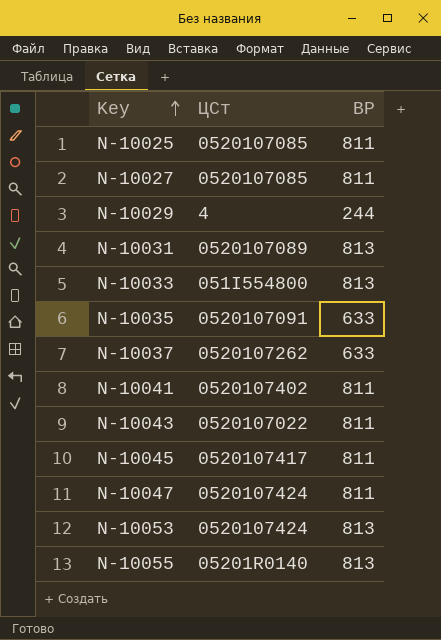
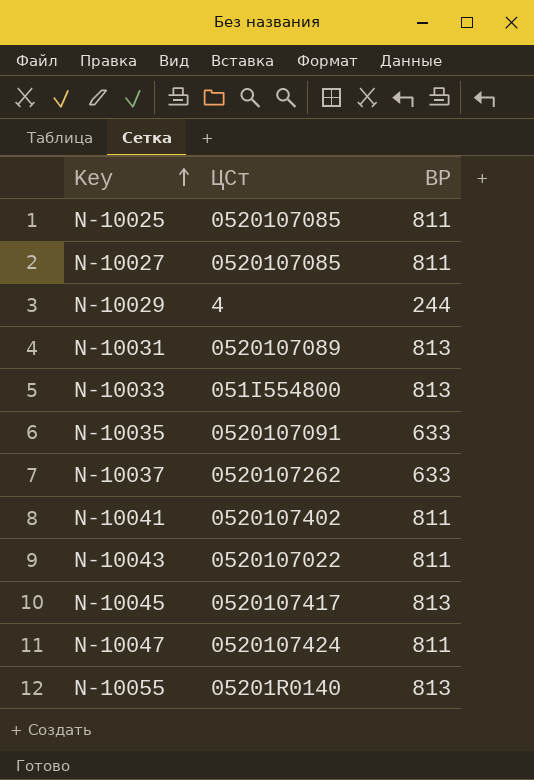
row N-10053: 0520107424 | 813 -> none
N-10045 | ВР: 811 -> 813

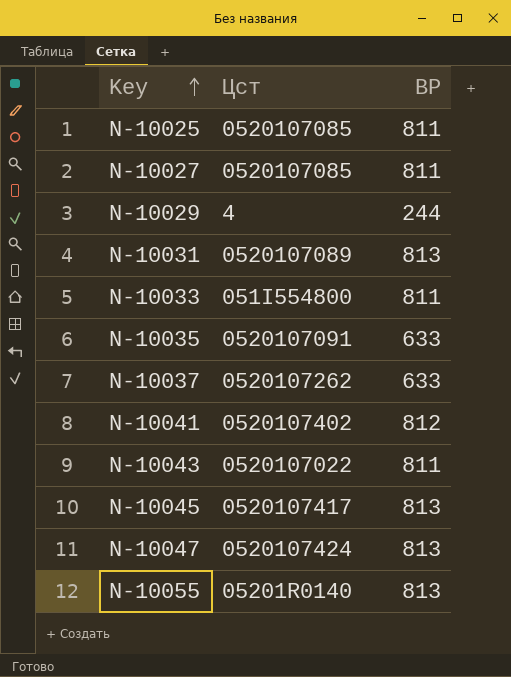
column name: ЦСт -> Цст
N-10033 | ВР: 813 -> 811
N-10041 | ВР: 811 -> 812
N-10047 | ВР: 811 -> 813

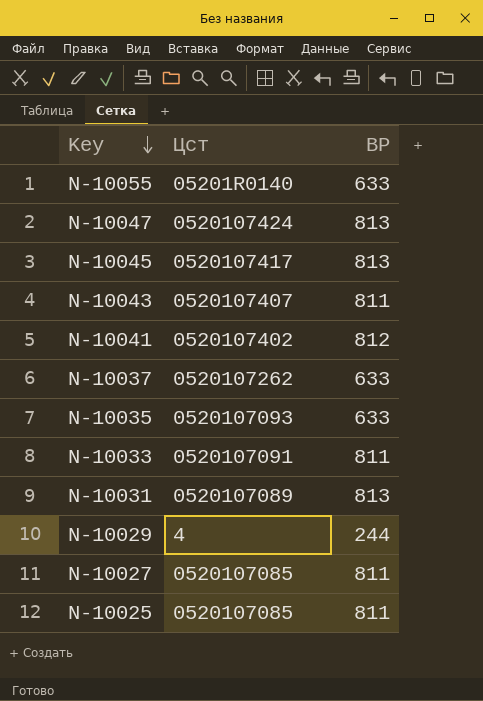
row order: Key ascending -> Key descending
N-10055 | ВР: 813 -> 633
N-10043 | Цст: 0520107022 -> 0520107407
N-10035 | Цст: 0520107091 -> 0520107093
N-10033 | Цст: 051I554800 -> 0520107091

